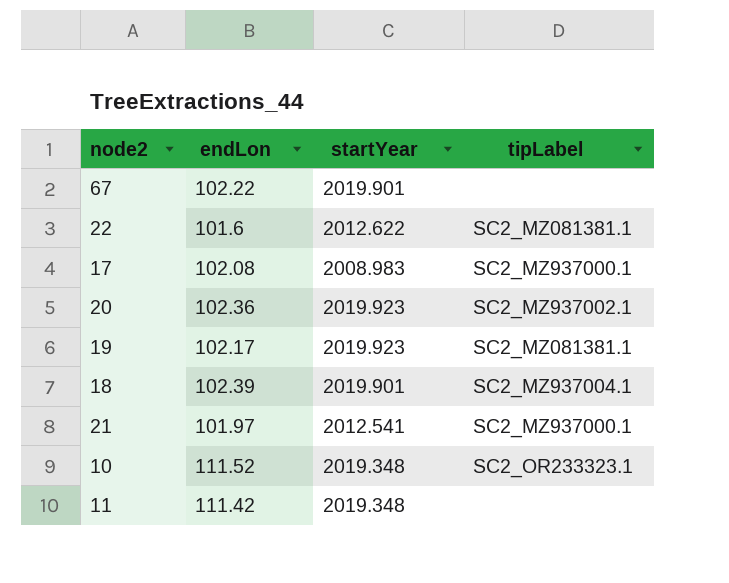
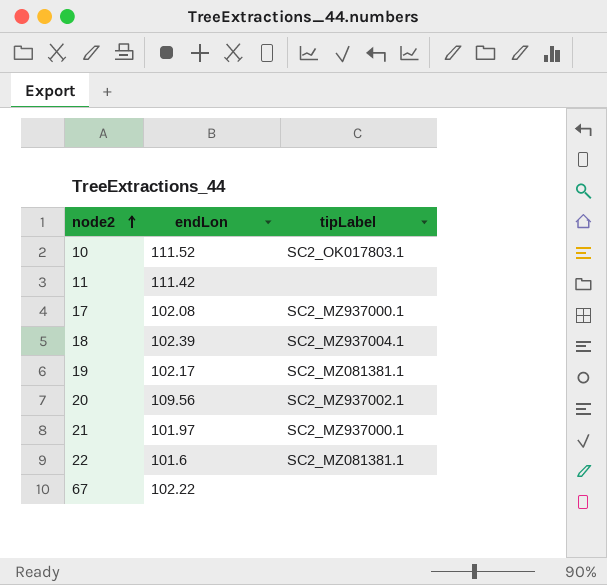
row order: none -> node2 ascending
column startYear | position: 3 -> none
10 | tipLabel: SC2_OR233323.1 -> SC2_OK017803.1
20 | endLon: 102.36 -> 109.56

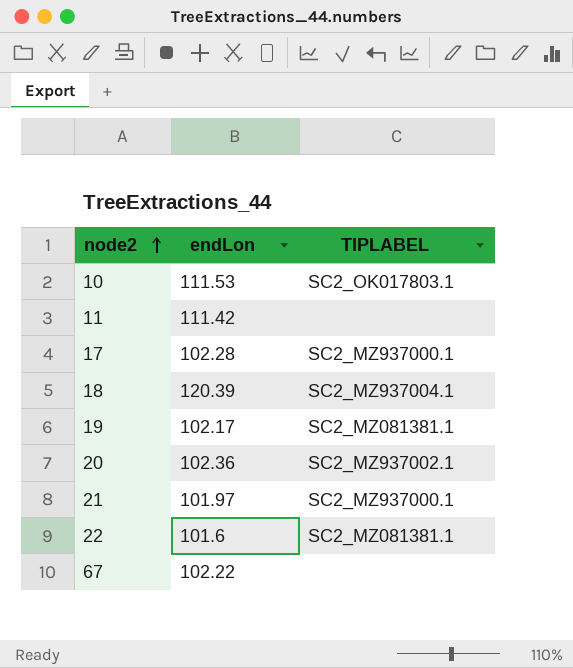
column name: tipLabel -> TIPLABEL
10 | endLon: 111.52 -> 111.53
17 | endLon: 102.08 -> 102.28
18 | endLon: 102.39 -> 120.39
20 | endLon: 109.56 -> 102.36

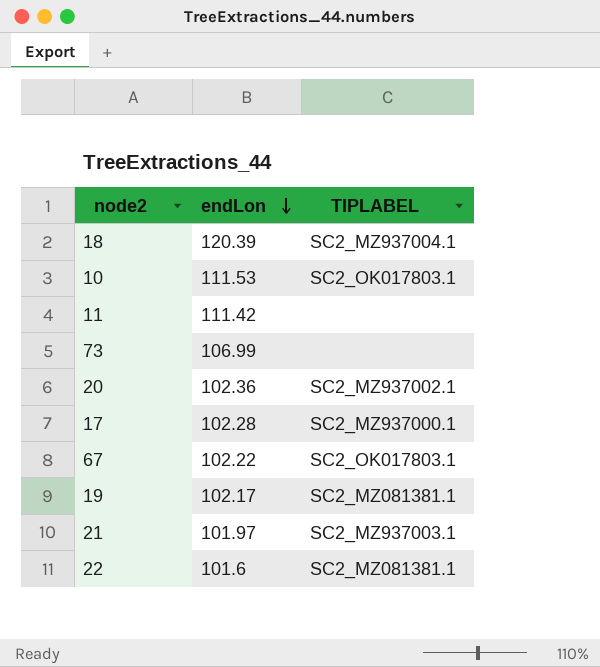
row order: node2 ascending -> endLon descending
row 73: none -> 106.99 | none
67 | TIPLABEL: none -> SC2_OK017803.1
21 | TIPLABEL: SC2_MZ937000.1 -> SC2_MZ937003.1

